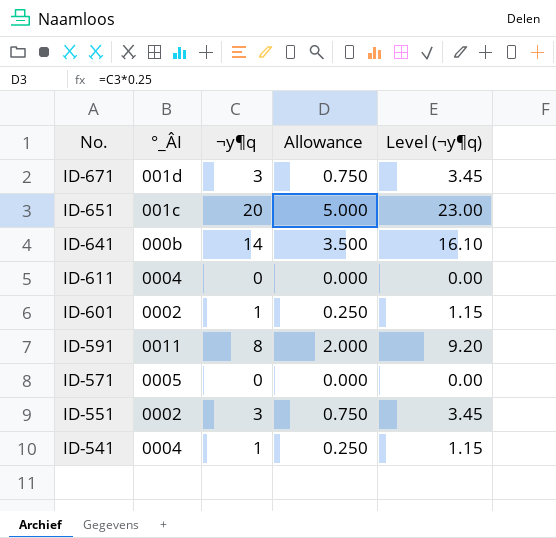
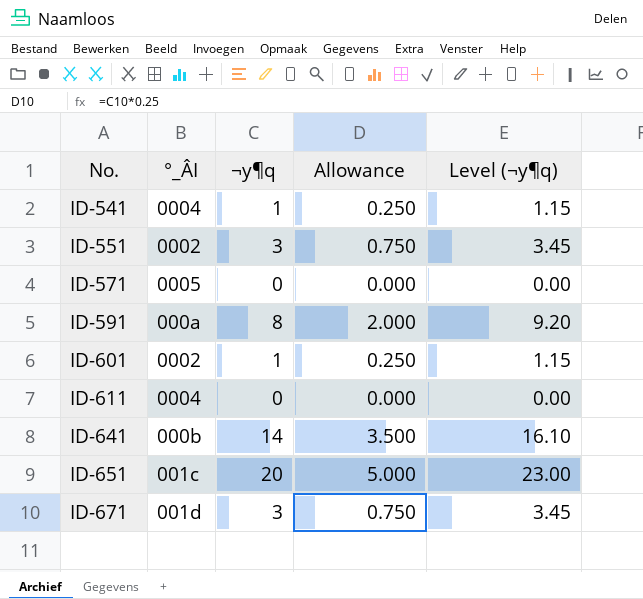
row order: No. descending -> No. ascending
ID-591 | °_ÂI: 0011 -> 000a

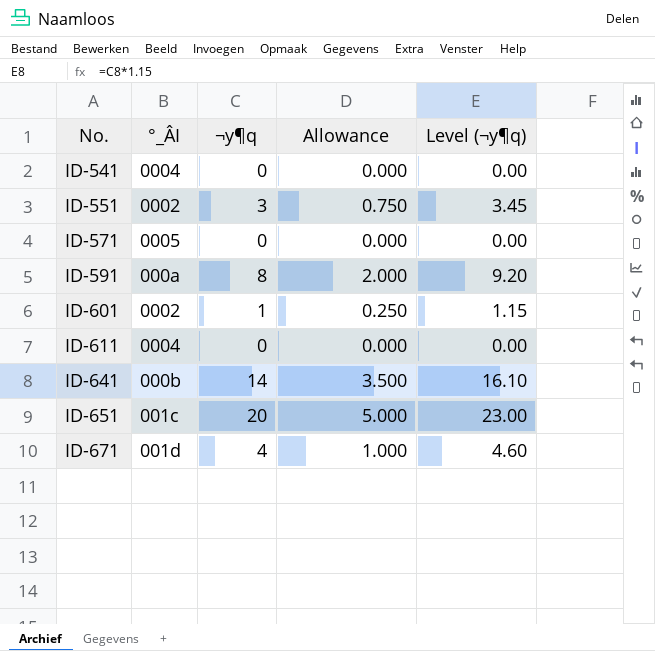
ID-541 | ¬y¶q: 1 -> 0
ID-541 | Allowance: 0.250 -> 0.000
ID-541 | Level (¬y¶q): 1.15 -> 0.00
ID-671 | ¬y¶q: 3 -> 4
ID-671 | Allowance: 0.750 -> 1.000
ID-671 | Level (¬y¶q): 3.45 -> 4.60

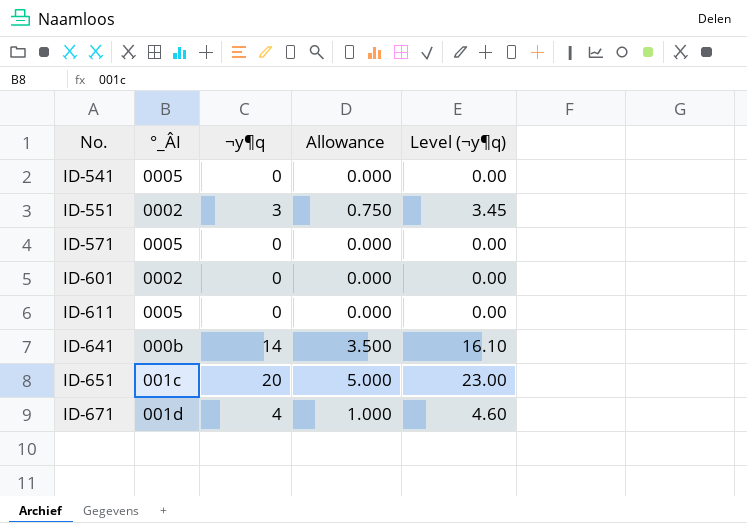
row ID-591: 000a | 8 | 2.000 | 9.20 -> none
ID-541 | °_ÂI: 0004 -> 0005
ID-601 | ¬y¶q: 1 -> 0
ID-601 | Allowance: 0.250 -> 0.000
ID-601 | Level (¬y¶q): 1.15 -> 0.00
ID-611 | °_ÂI: 0004 -> 0005

